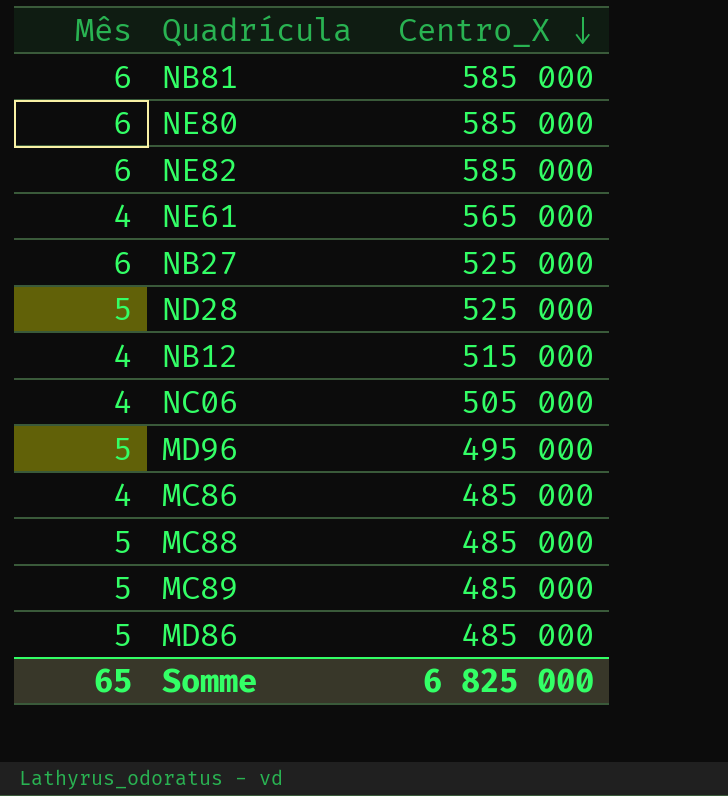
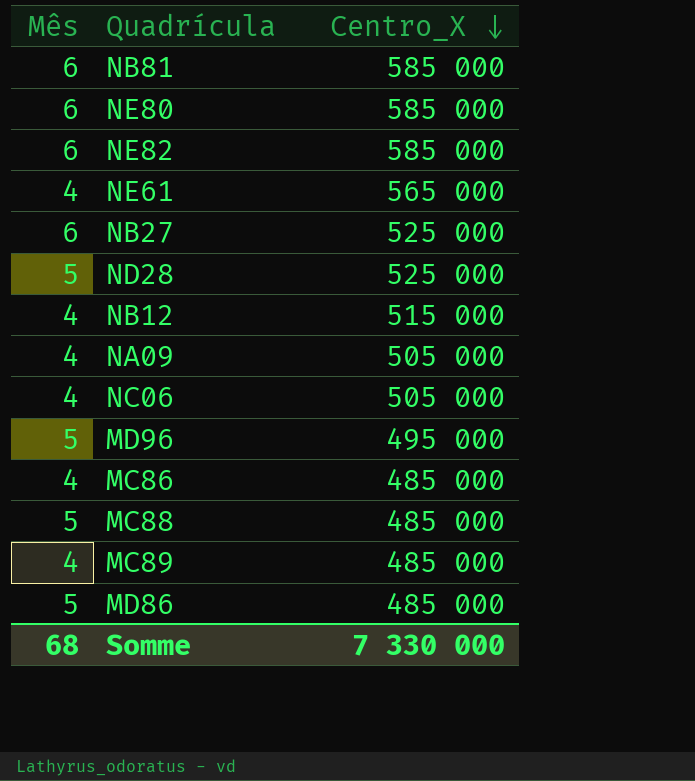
row NA09: none -> 4 | 505 000
MC89 | Mês: 5 -> 4
Somme | Mês: 65 -> 68
Somme | Centro_X: 6 825 000 -> 7 330 000

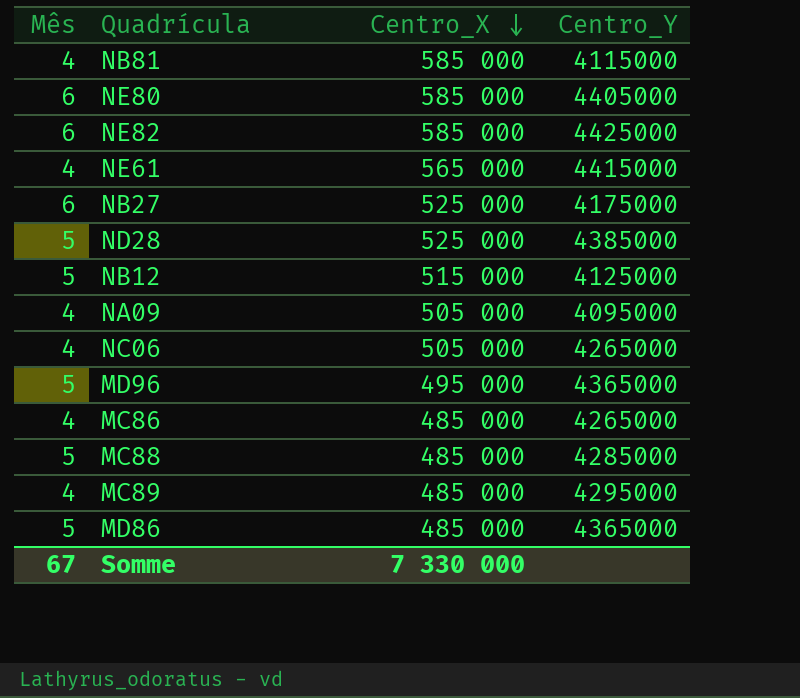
column Centro_Y | position: none -> 4
NB81 | Mês: 6 -> 4
NB12 | Mês: 4 -> 5
Somme | Mês: 68 -> 67

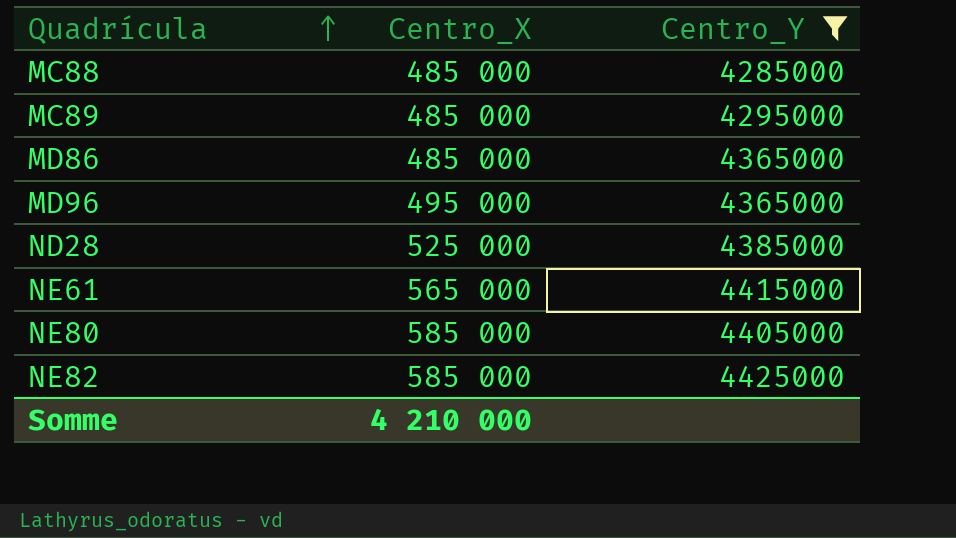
filter: none -> Centro_Y >= 4285000
row order: Centro_X descending -> Quadrícula ascending
column Mês | position: 1 -> none
Somme | Centro_X: 7 330 000 -> 4 210 000

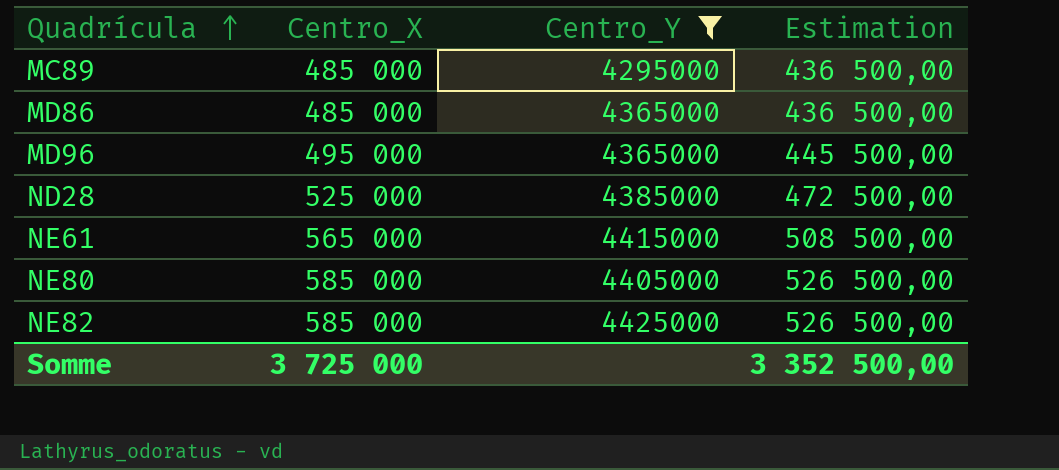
column Estimation | formula: none -> [Centro_X] * 0,9
row MC88: 485 000 | 4285000 -> none
Somme | Centro_X: 4 210 000 -> 3 725 000

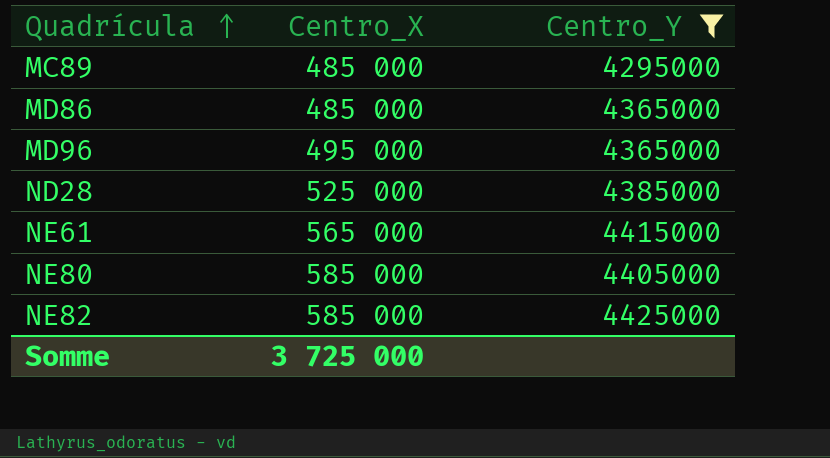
column Estimation | formula: [Centro_X] * 0,9 -> none

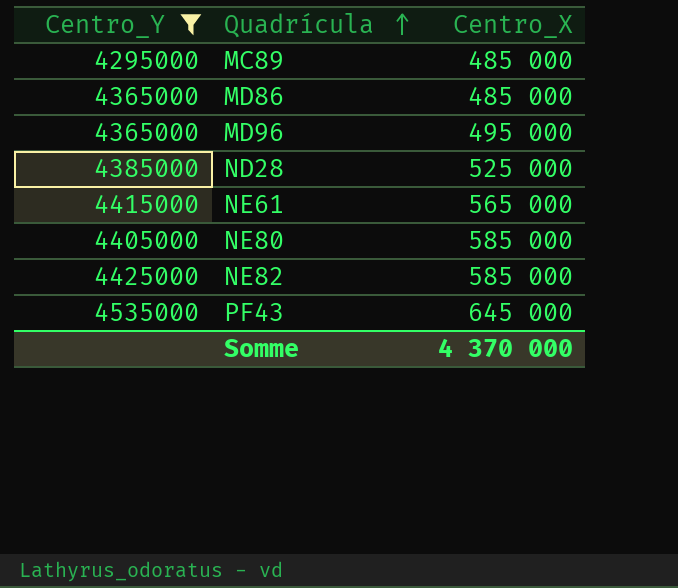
column Centro_Y | position: 3 -> 1
row PF43: none -> 4535000 | 645 000
Somme | Centro_X: 3 725 000 -> 4 370 000

